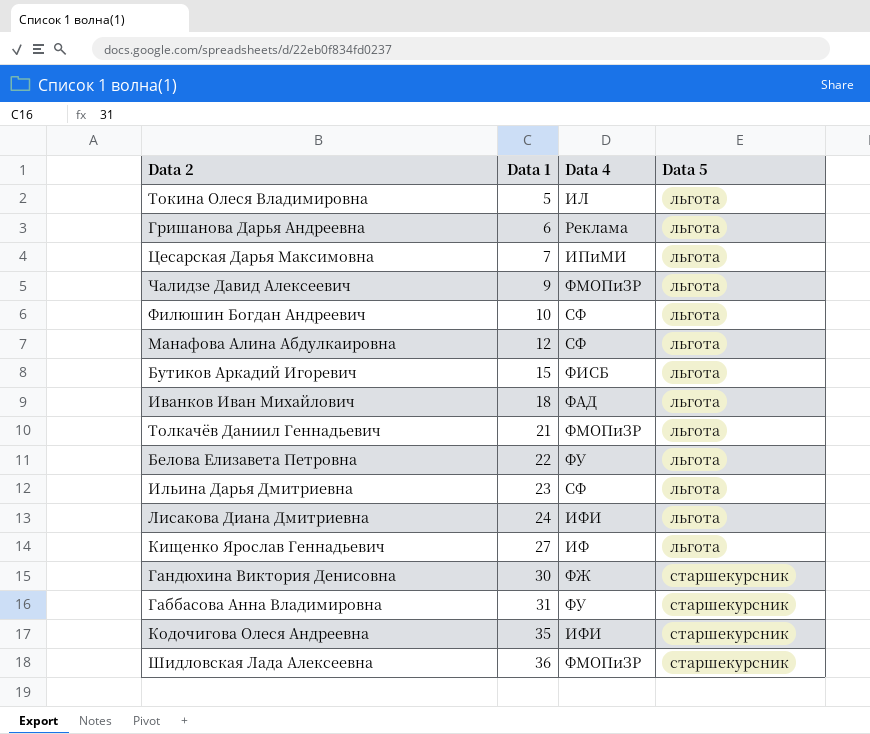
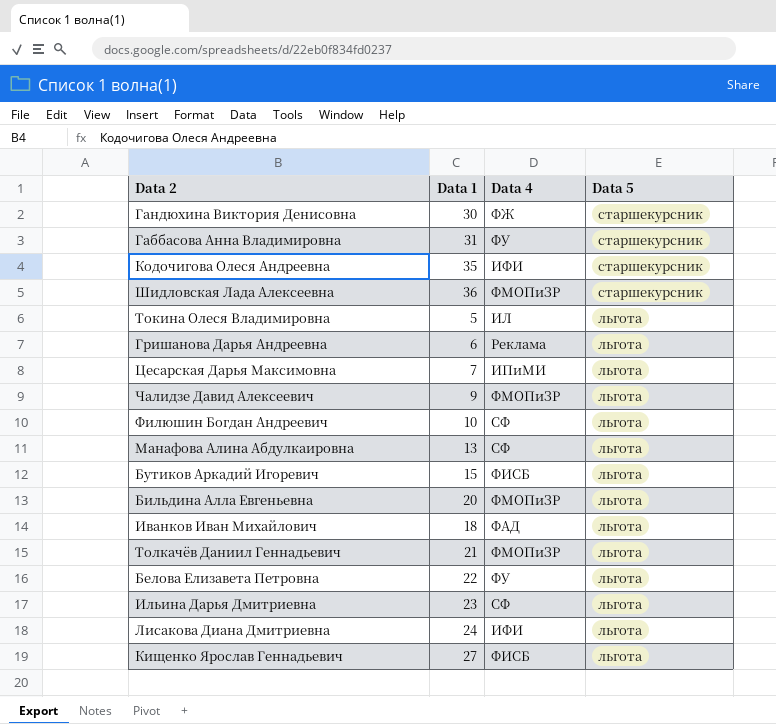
row order: Data 1 ascending -> Data 5 descending
Манафова Алина Абдулкаировна | Data 1: 12 -> 13
row Бильдина Алла Евгеньевна: none -> 20 | ФМОПиЗР | льгота
Кищенко Ярослав Геннадьевич | Data 4: ИФ -> ФИСБ

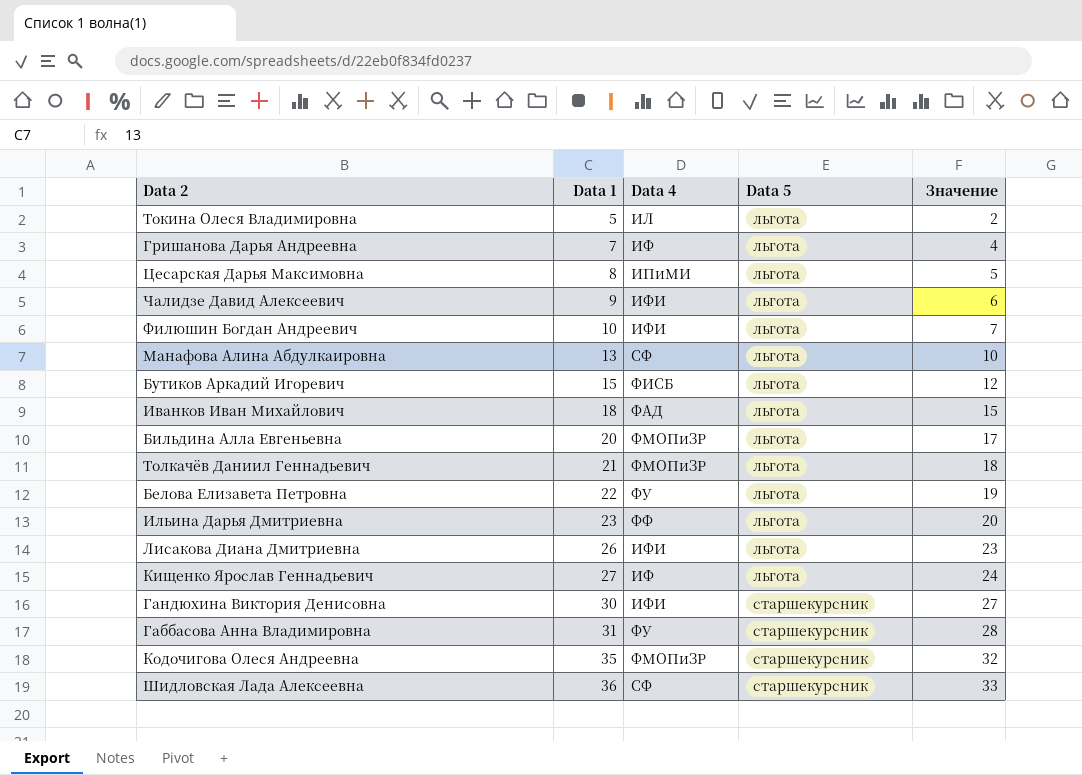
row order: Data 5 descending -> Data 1 ascending
column Значение | formula: none -> [Data 1] - 3
Гришанова Дарья Андреевна | Data 1: 6 -> 7
Гришанова Дарья Андреевна | Data 4: Реклама -> ИФ
Цесарская Дарья Максимовна | Data 1: 7 -> 8
Чалидзе Давид Алексеевич | Data 4: ФМОПиЗР -> ИФИ
Филюшин Богдан Андреевич | Data 4: СФ -> ИФИ
Ильина Дарья Дмитриевна | Data 4: СФ -> ФФ
Лисакова Диана Дмитриевна | Data 1: 24 -> 26
Кищенко Ярослав Геннадьевич | Data 4: ФИСБ -> ИФ
Гандюхина Виктория Денисовна | Data 4: ФЖ -> ИФИ
Кодочигова Олеся Андреевна | Data 4: ИФИ -> ФМОПиЗР
Шидловская Лада Алексеевна | Data 4: ФМОПиЗР -> СФ

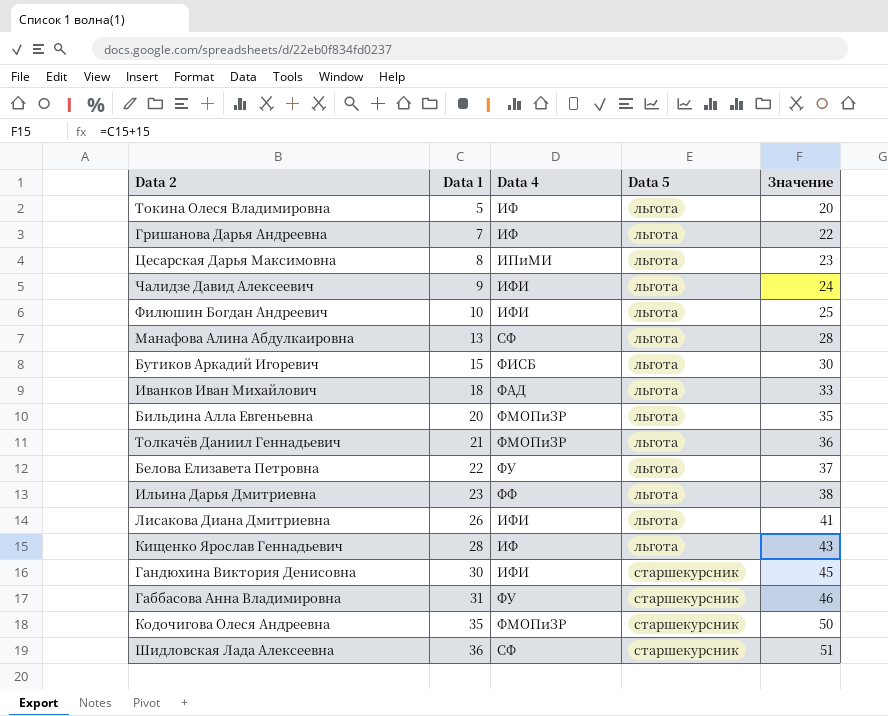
column Значение | formula: [Data 1] - 3 -> [Data 1] + 15
Токина Олеся Владимировна | Data 4: ИЛ -> ИФ
Кищенко Ярослав Геннадьевич | Data 1: 27 -> 28

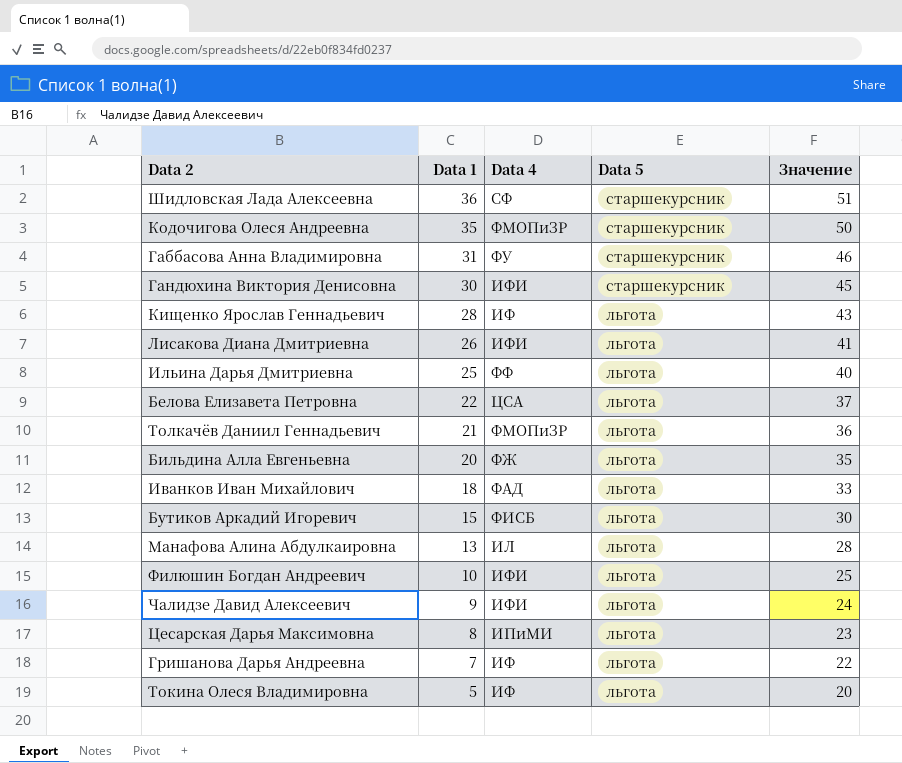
row order: Data 1 ascending -> Data 1 descending
Ильина Дарья Дмитриевна | Data 1: 23 -> 25
Ильина Дарья Дмитриевна | Значение: 38 -> 40
Белова Елизавета Петровна | Data 4: ФУ -> ЦСА
Бильдина Алла Евгеньевна | Data 4: ФМОПиЗР -> ФЖ
Манафова Алина Абдулкаировна | Data 4: СФ -> ИЛ

